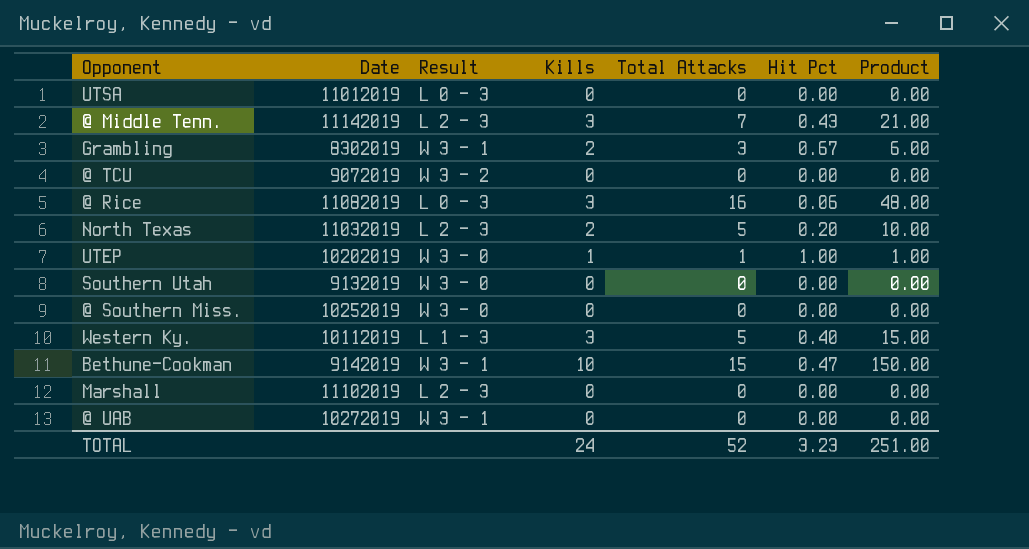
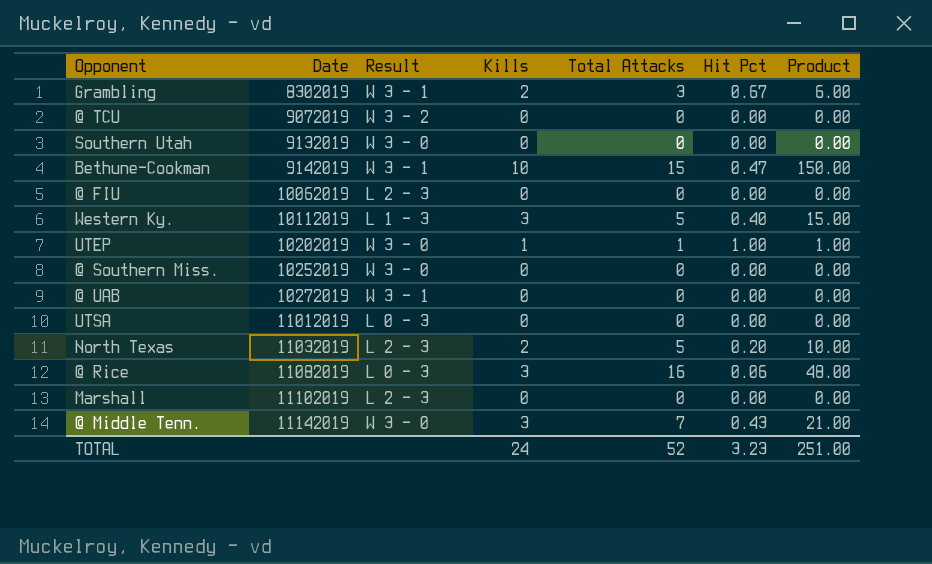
row order: none -> Date ascending
row @ FIU: none -> 10062019 | L 2 - 3 | 0 | 0 | 0.00 | 0.00
@ Middle Tenn. | Result: L 2 - 3 -> W 3 - 0

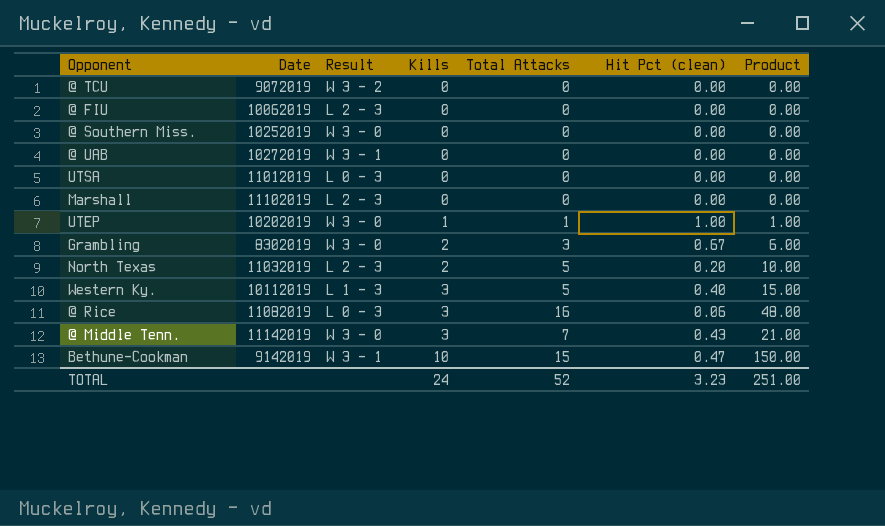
row order: Date ascending -> Kills ascending
column name: Hit Pct -> Hit Pct (clean)
row Southern Utah: 9132019 | W 3 - 0 | 0 | 0 | 0.00 | 0.00 -> none
Grambling | Result: W 3 - 1 -> W 3 - 0

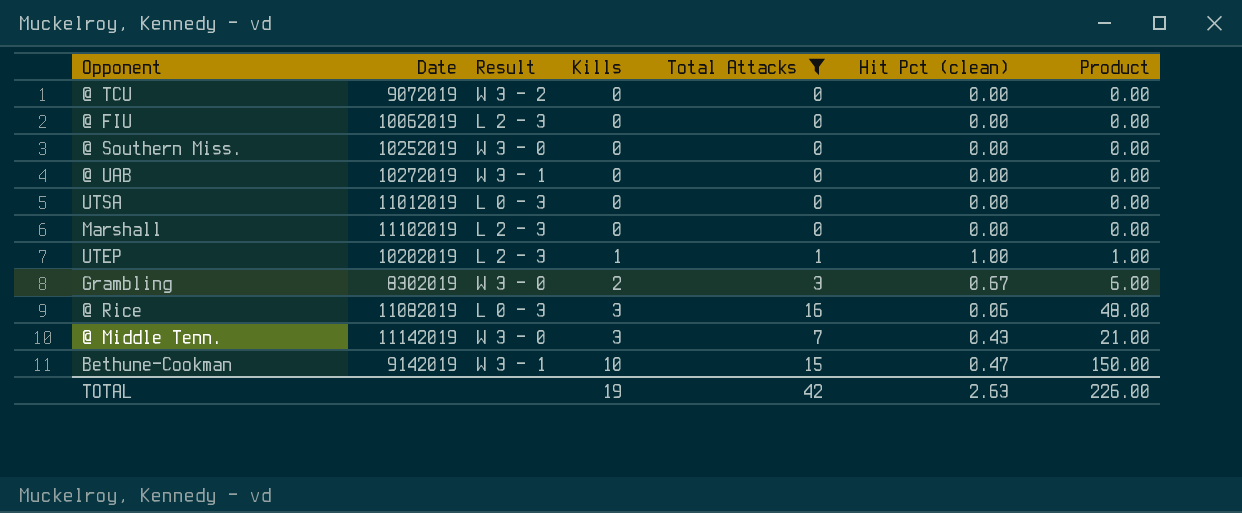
filter: none -> Total Attacks != 5
UTEP | Result: W 3 - 0 -> L 2 - 3
TOTAL | Kills: 24 -> 19
TOTAL | Total Attacks: 52 -> 42
TOTAL | Hit Pct (clean): 3.23 -> 2.63
TOTAL | Product: 251.00 -> 226.00

